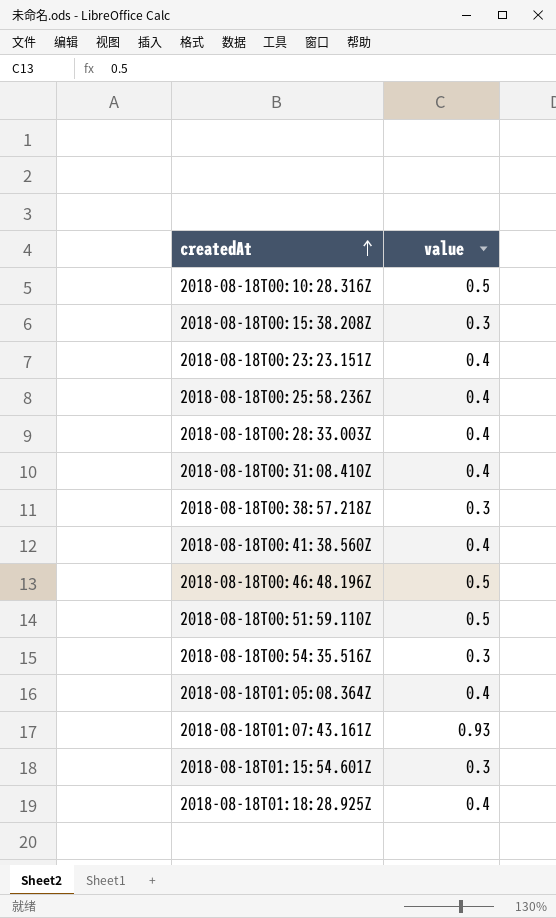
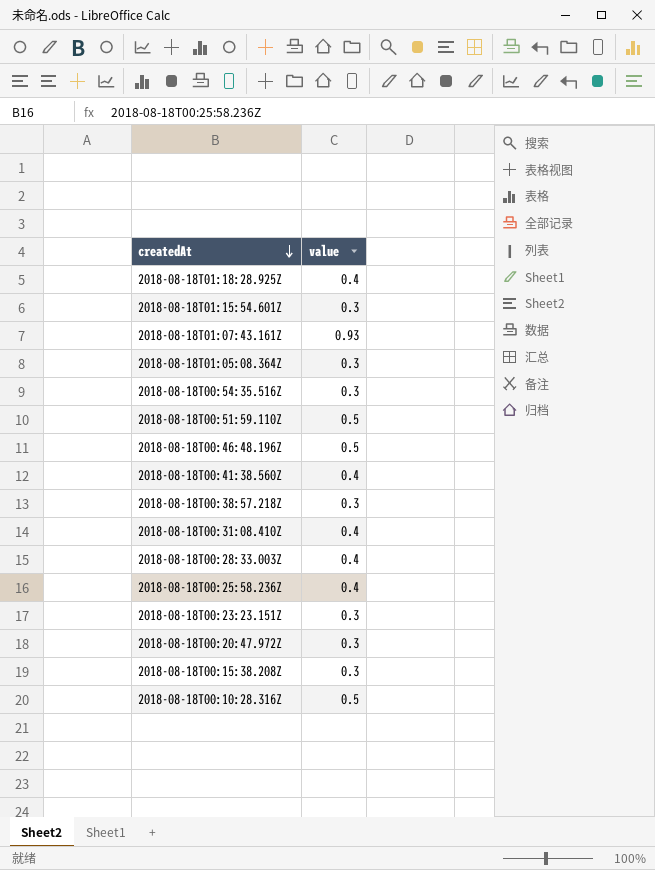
row order: createdAt ascending -> createdAt descending
2018-08-18T01:05:08.364Z | value: 0.4 -> 0.3
2018-08-18T00:23:23.151Z | value: 0.4 -> 0.3
row 2018-08-18T00:20:47.972Z: none -> 0.3

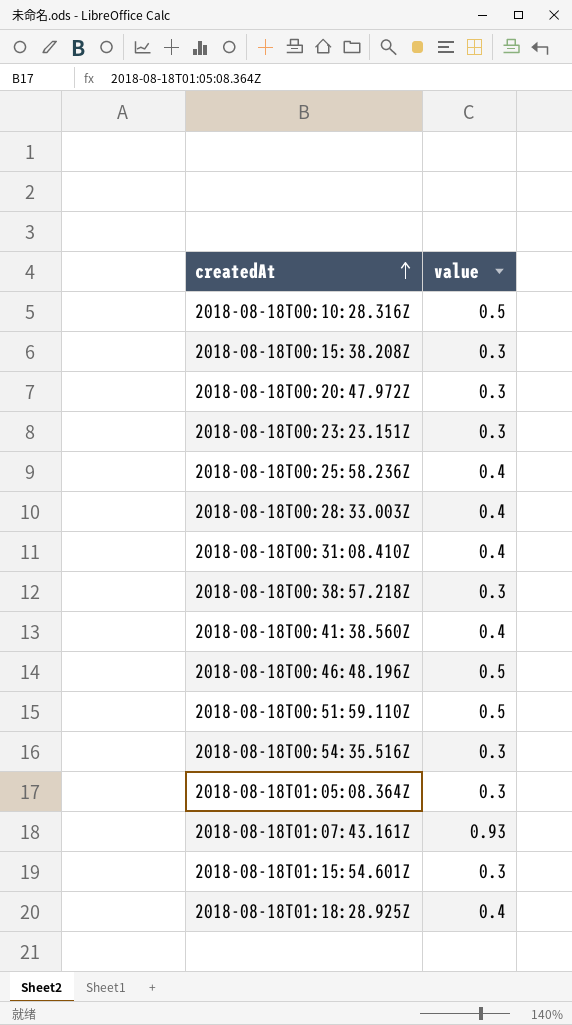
row order: createdAt descending -> createdAt ascending

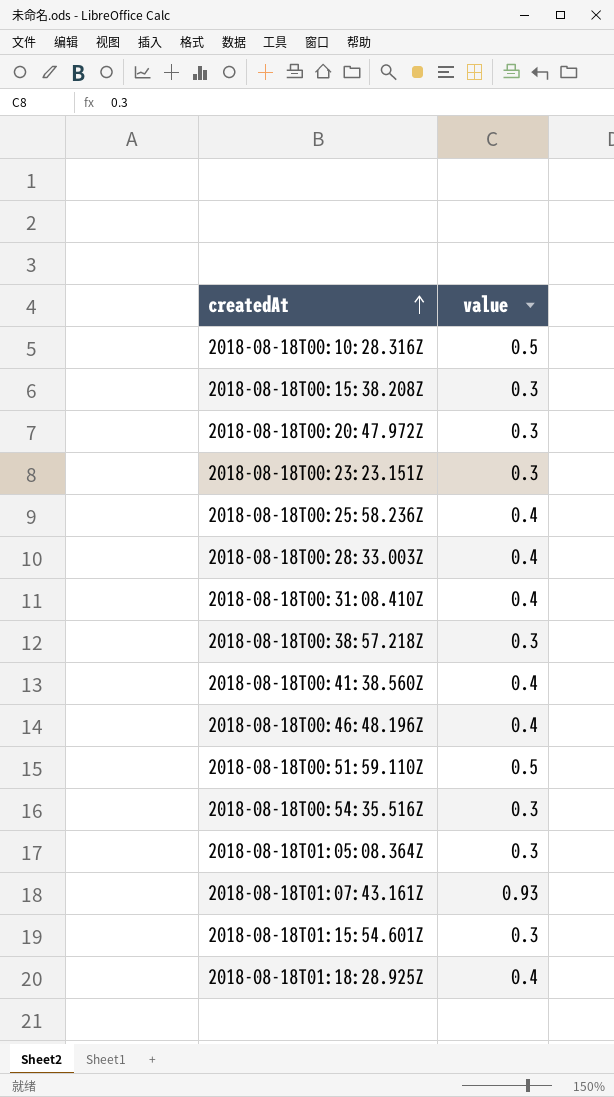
2018-08-18T00:46:48.196Z | value: 0.5 -> 0.4

